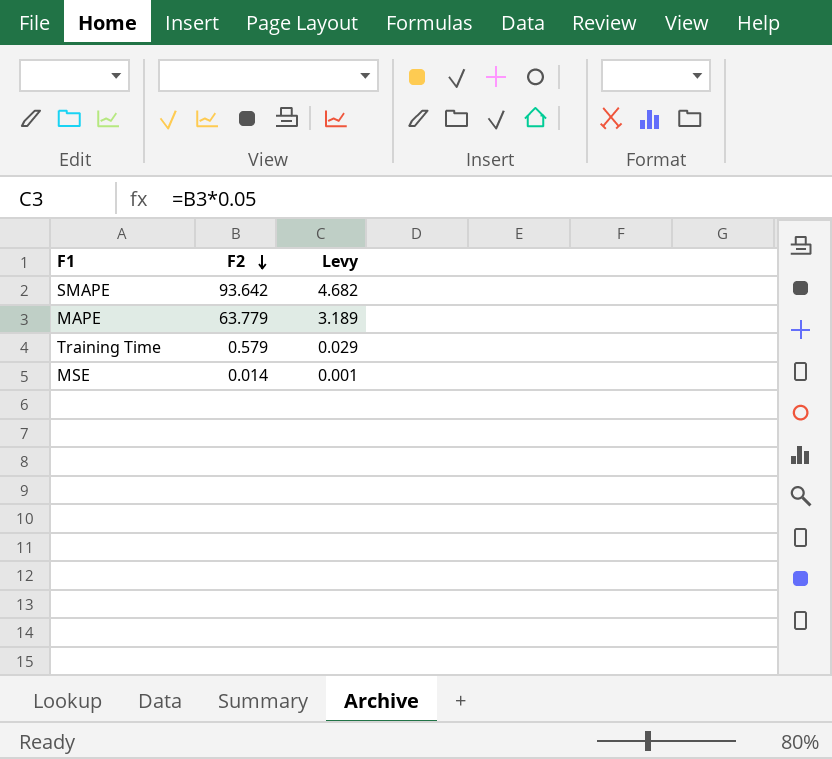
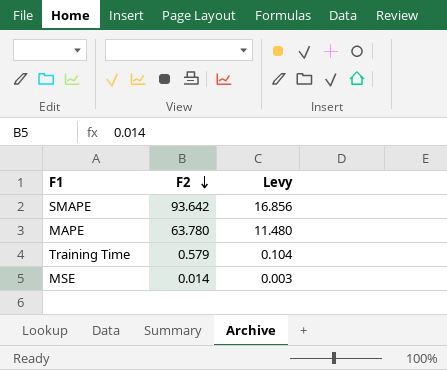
column Levy | formula: [F2] * 0.05 -> [F2] * 0.18
MAPE | F2: 63.779 -> 63.780

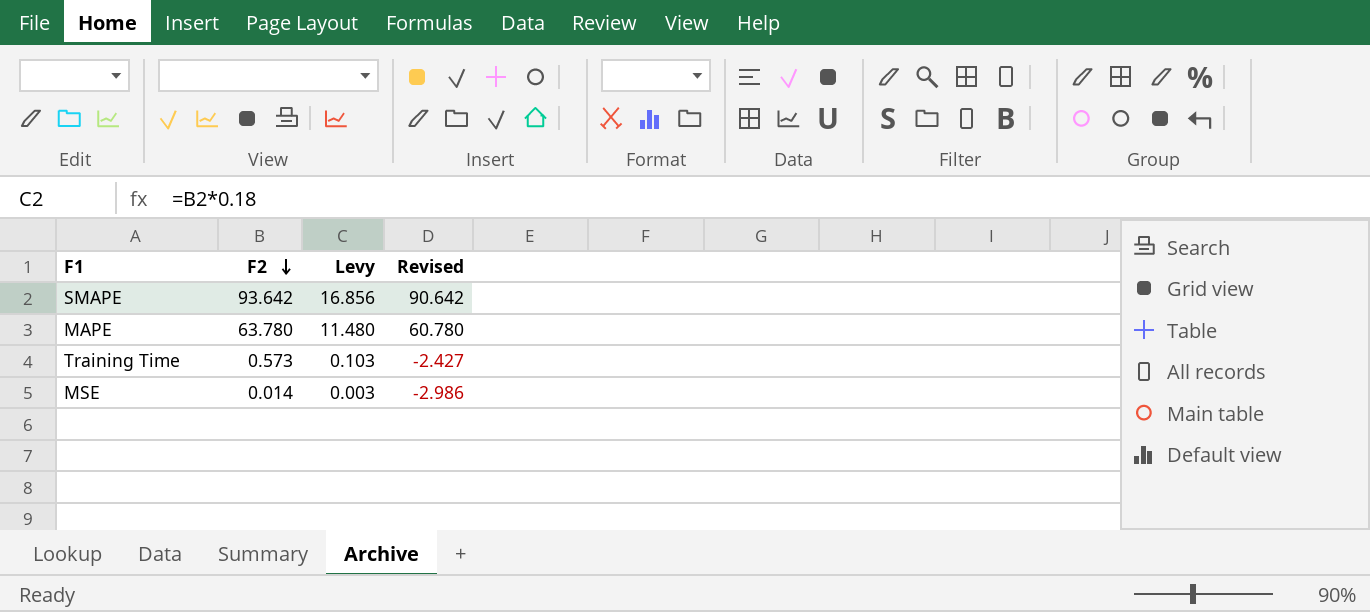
column Revised | formula: none -> [F2] - 3
Training Time | F2: 0.579 -> 0.573
Training Time | Levy: 0.104 -> 0.103

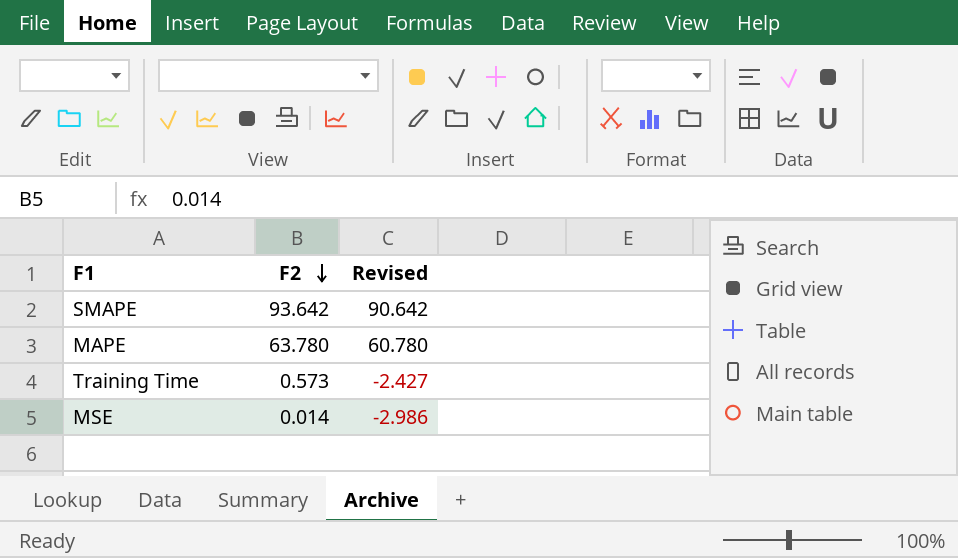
column Levy | formula: [F2] * 0.18 -> none

